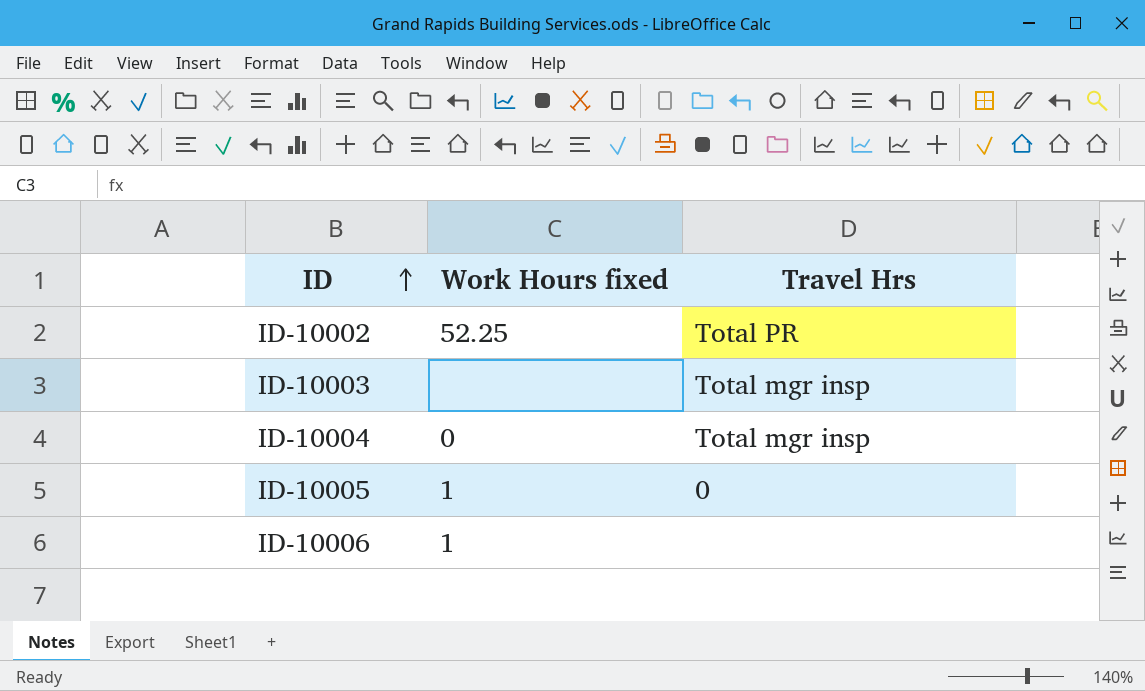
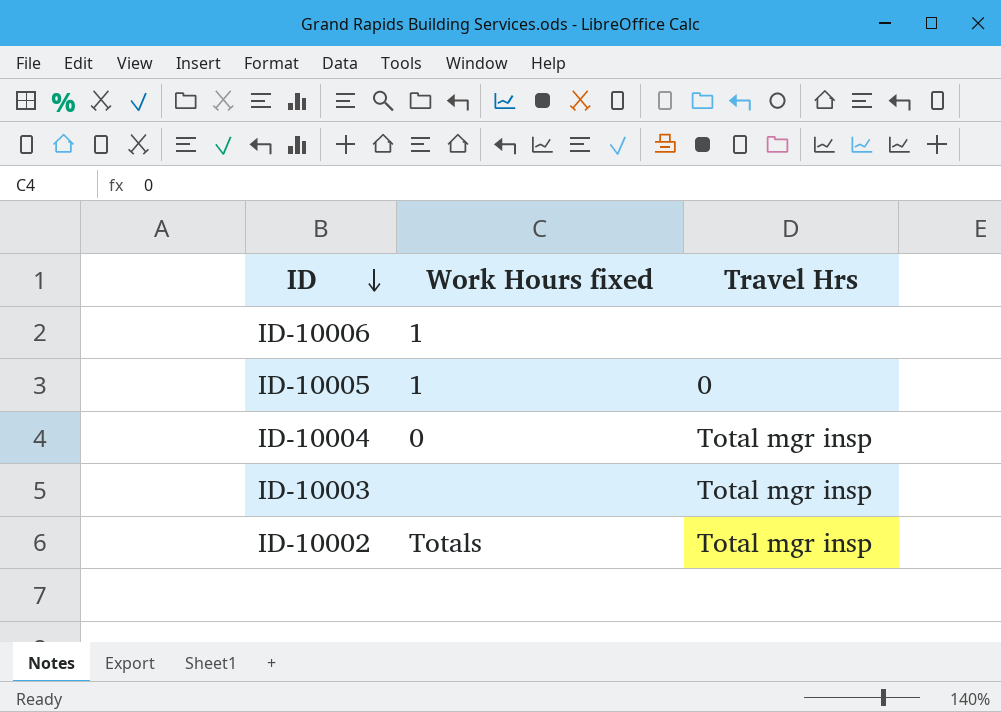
row order: ID ascending -> ID descending
ID-10002 | Work Hours fixed: 52.25 -> Totals
ID-10002 | Travel Hrs: Total PR -> Total mgr insp

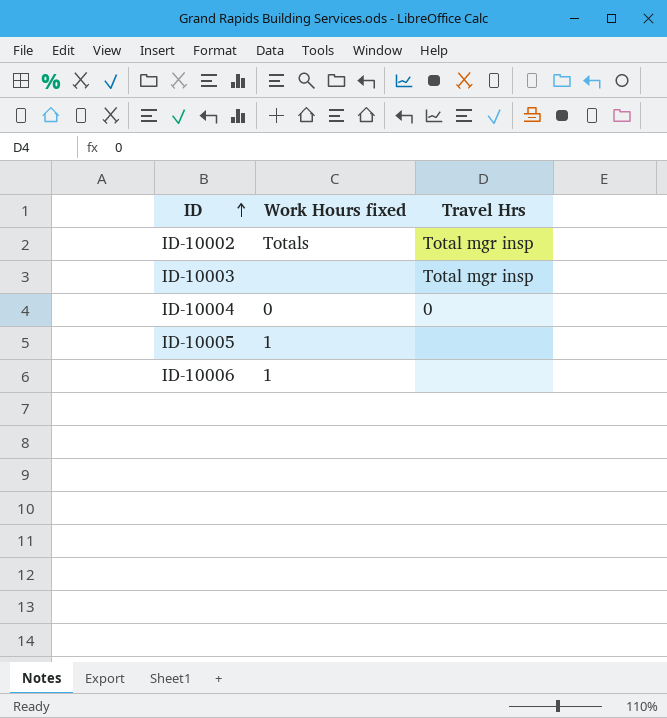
row order: ID descending -> ID ascending
ID-10004 | Travel Hrs: Total mgr insp -> 0
ID-10005 | Travel Hrs: 0 -> none

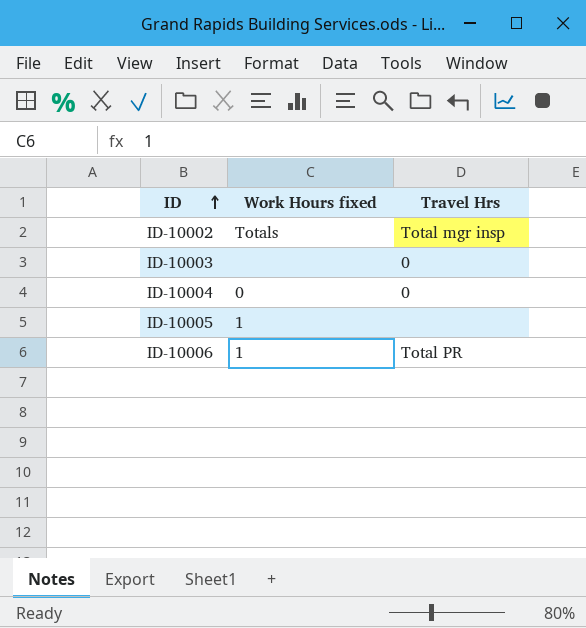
ID-10003 | Travel Hrs: Total mgr insp -> 0
ID-10006 | Travel Hrs: none -> Total PR

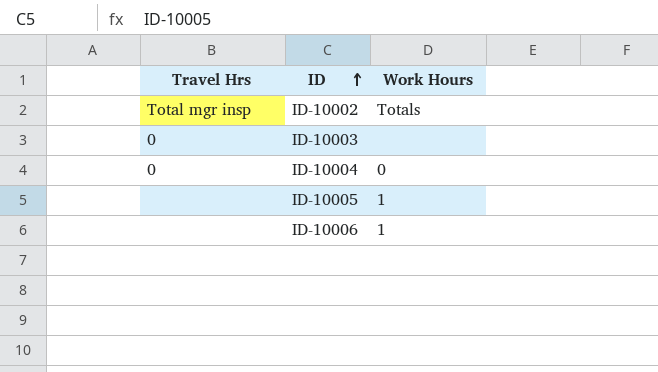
column Travel Hrs | position: 3 -> 1
column name: Work Hours fixed -> Work Hours
ID-10006 | Travel Hrs: Total PR -> none

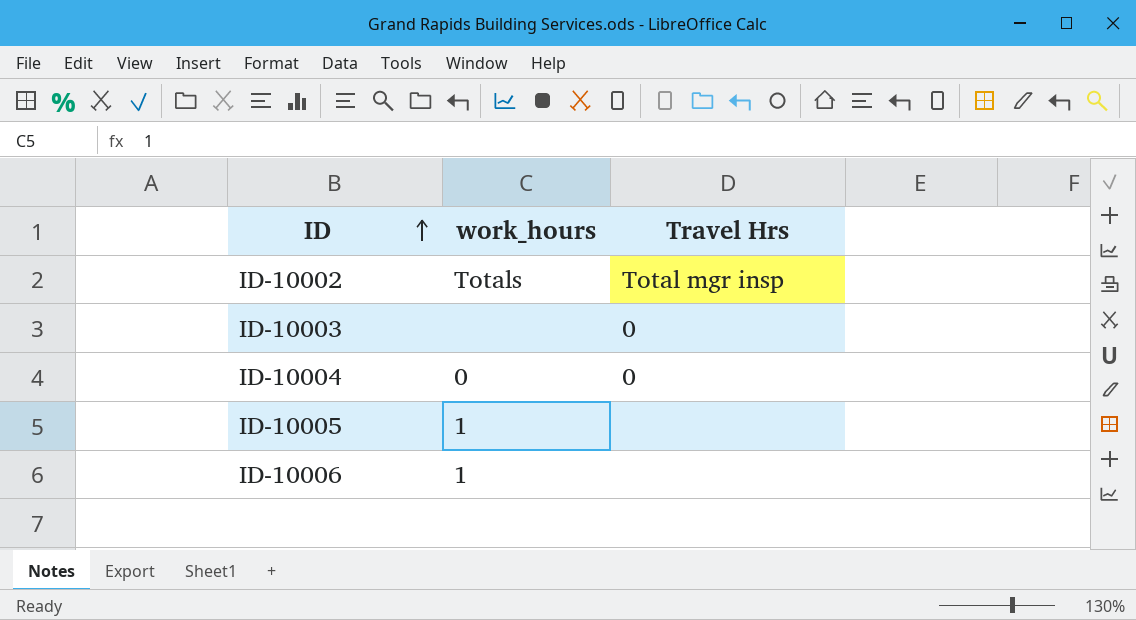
column name: Work Hours -> work_hours
column Travel Hrs | position: 1 -> 3

